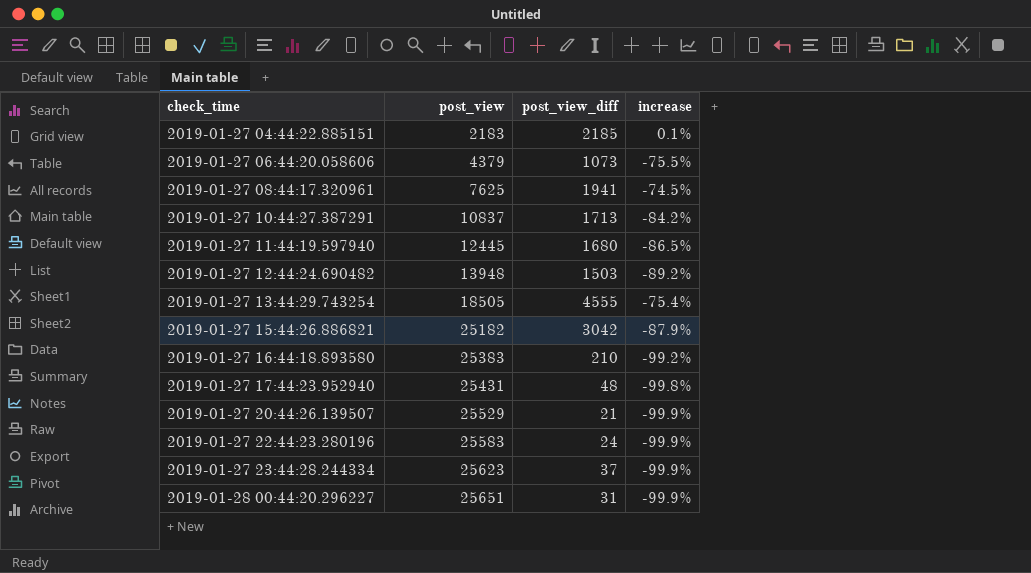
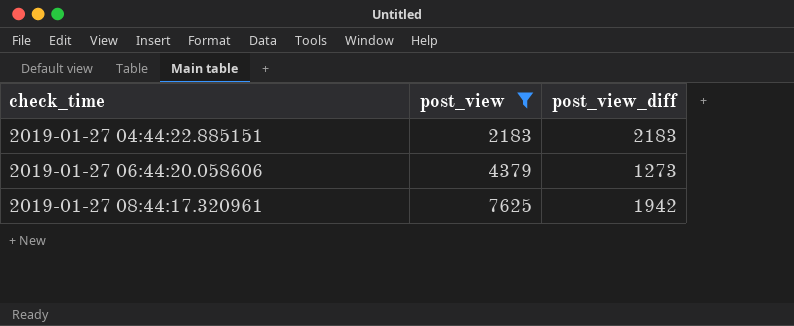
filter: none -> post_view <= 7625
column increase | formula: ([post_view_diff] - [post_view]) / [post_view] -> none
2019-01-27 04:44:22.885151 | post_view_diff: 2185 -> 2183
2019-01-27 06:44:20.058606 | post_view_diff: 1073 -> 1273
2019-01-27 08:44:17.320961 | post_view_diff: 1941 -> 1942

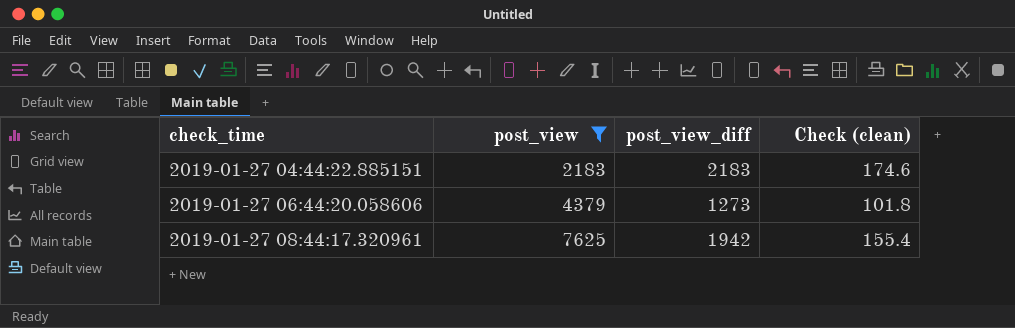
column Check (clean) | formula: none -> [post_view_diff] * 0.08

